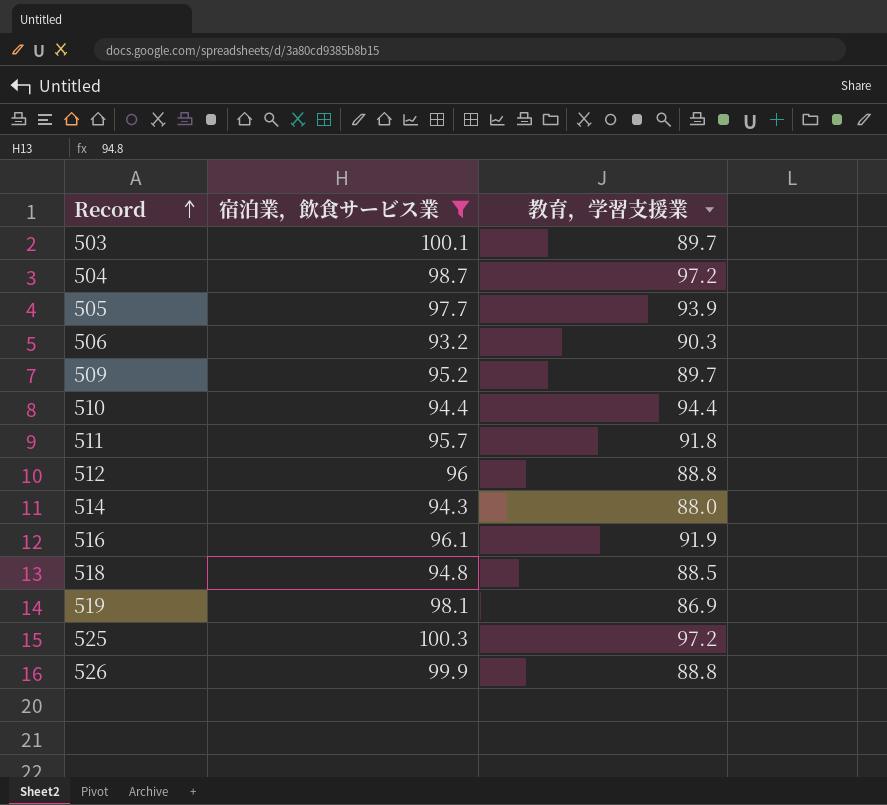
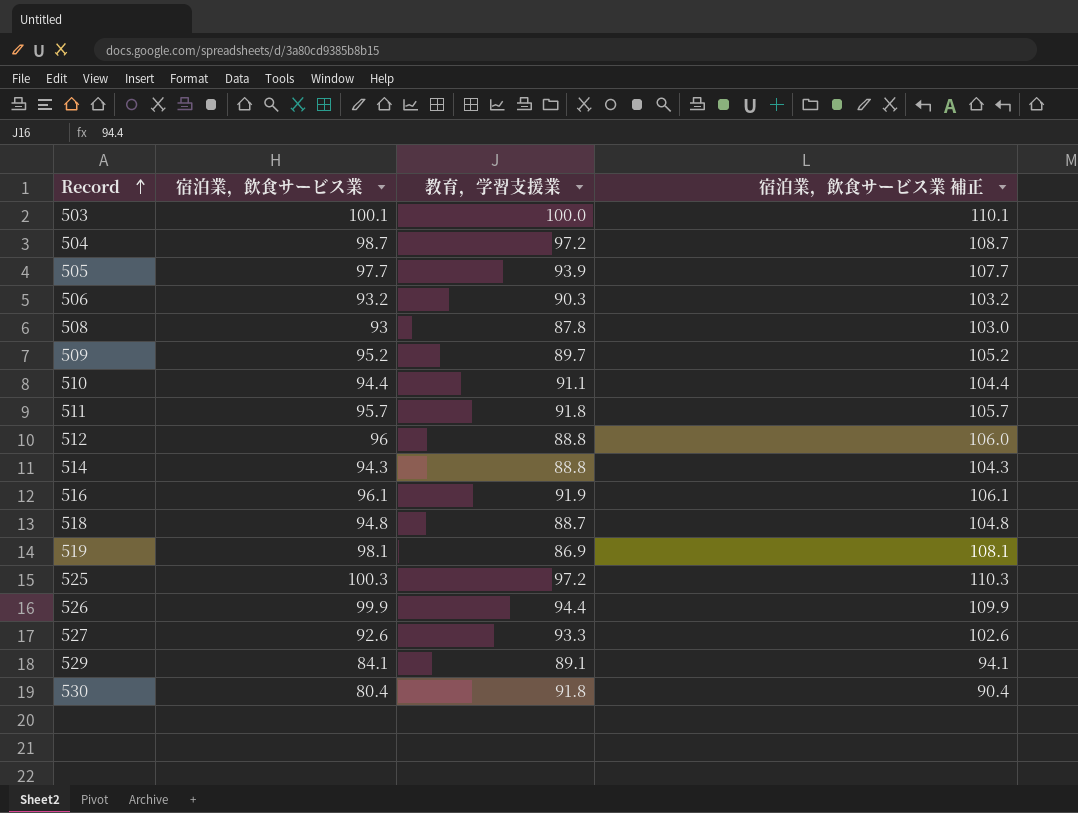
filter: 宿泊業，飲食サービス業 >= 93.2 -> none
column 宿泊業，飲食サービス業 補正 | formula: none -> [宿泊業，飲食サービス業] + 10
503 | 教育，学習支援業: 89.7 -> 100.0
510 | 教育，学習支援業: 94.4 -> 91.1
514 | 教育，学習支援業: 88.0 -> 88.8
518 | 教育，学習支援業: 88.5 -> 88.7
526 | 教育，学習支援業: 88.8 -> 94.4

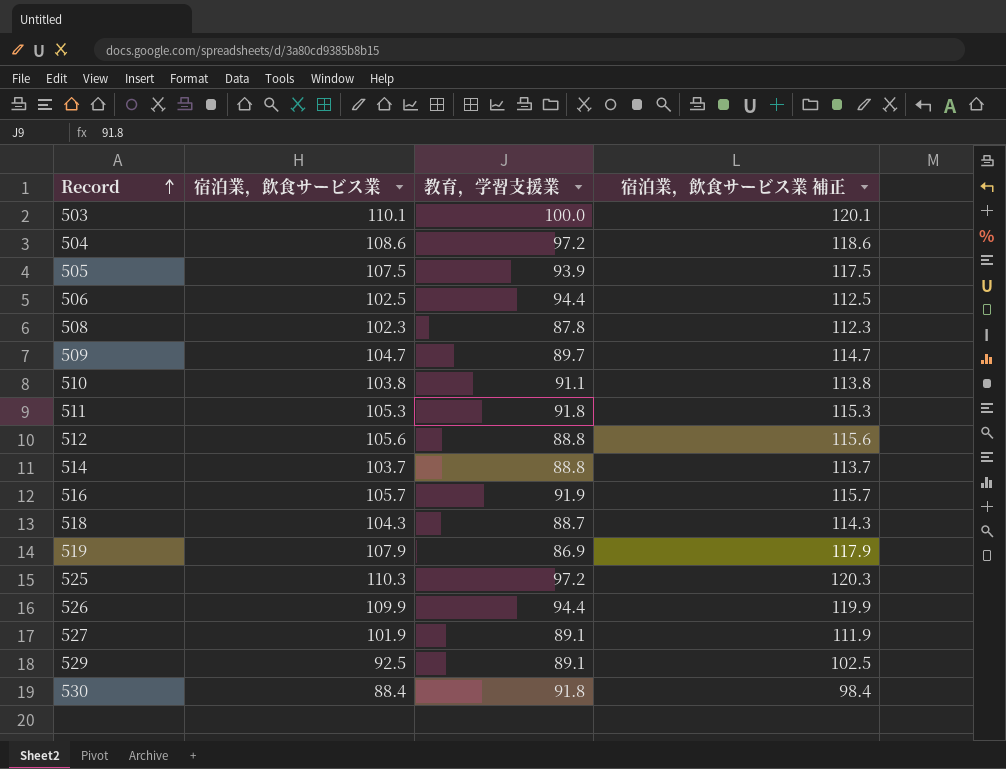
503 | 宿泊業，飲食サービス業: 100.1 -> 110.1
503 | 宿泊業，飲食サービス業 補正: 110.1 -> 120.1
504 | 宿泊業，飲食サービス業: 98.7 -> 108.6
504 | 宿泊業，飲食サービス業 補正: 108.7 -> 118.6
505 | 宿泊業，飲食サービス業: 97.7 -> 107.5
505 | 宿泊業，飲食サービス業 補正: 107.7 -> 117.5
506 | 宿泊業，飲食サービス業: 93.2 -> 102.5
506 | 教育，学習支援業: 90.3 -> 94.4
506 | 宿泊業，飲食サービス業 補正: 103.2 -> 112.5
508 | 宿泊業，飲食サービス業: 93 -> 102.3
508 | 宿泊業，飲食サービス業 補正: 103.0 -> 112.3
509 | 宿泊業，飲食サービス業: 95.2 -> 104.7
509 | 宿泊業，飲食サービス業 補正: 105.2 -> 114.7
510 | 宿泊業，飲食サービス業: 94.4 -> 103.8
510 | 宿泊業，飲食サービス業 補正: 104.4 -> 113.8
511 | 宿泊業，飲食サービス業: 95.7 -> 105.3
511 | 宿泊業，飲食サービス業 補正: 105.7 -> 115.3
512 | 宿泊業，飲食サービス業: 96 -> 105.6
512 | 宿泊業，飲食サービス業 補正: 106.0 -> 115.6
514 | 宿泊業，飲食サービス業: 94.3 -> 103.7
514 | 宿泊業，飲食サービス業 補正: 104.3 -> 113.7
516 | 宿泊業，飲食サービス業: 96.1 -> 105.7
516 | 宿泊業，飲食サービス業 補正: 106.1 -> 115.7
518 | 宿泊業，飲食サービス業: 94.8 -> 104.3
518 | 宿泊業，飲食サービス業 補正: 104.8 -> 114.3
519 | 宿泊業，飲食サービス業: 98.1 -> 107.9
519 | 宿泊業，飲食サービス業 補正: 108.1 -> 117.9
525 | 宿泊業，飲食サービス業: 100.3 -> 110.3
525 | 宿泊業，飲食サービス業 補正: 110.3 -> 120.3
526 | 宿泊業，飲食サービス業: 99.9 -> 109.9
526 | 宿泊業，飲食サービス業 補正: 109.9 -> 119.9
527 | 宿泊業，飲食サービス業: 92.6 -> 101.9
527 | 教育，学習支援業: 93.3 -> 89.1
527 | 宿泊業，飲食サービス業 補正: 102.6 -> 111.9
529 | 宿泊業，飲食サービス業: 84.1 -> 92.5
529 | 宿泊業，飲食サービス業 補正: 94.1 -> 102.5
530 | 宿泊業，飲食サービス業: 80.4 -> 88.4
530 | 宿泊業，飲食サービス業 補正: 90.4 -> 98.4

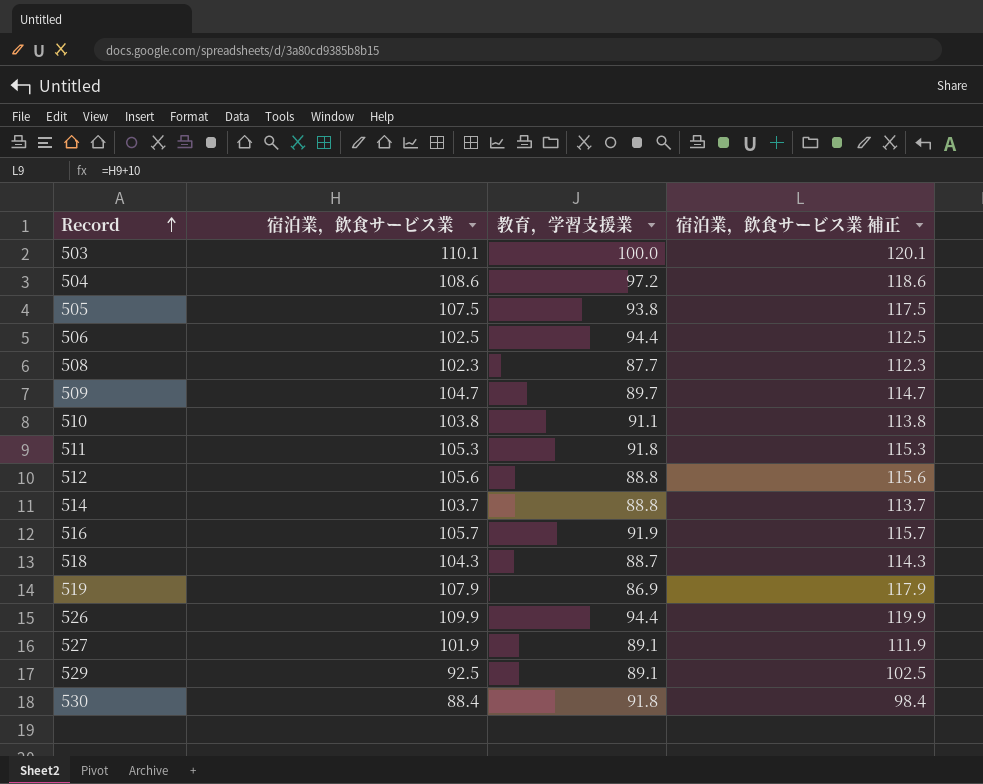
row 525: 110.3 | 97.2 | 120.3 -> none
505 | 教育，学習支援業: 93.9 -> 93.8
508 | 教育，学習支援業: 87.8 -> 87.7

